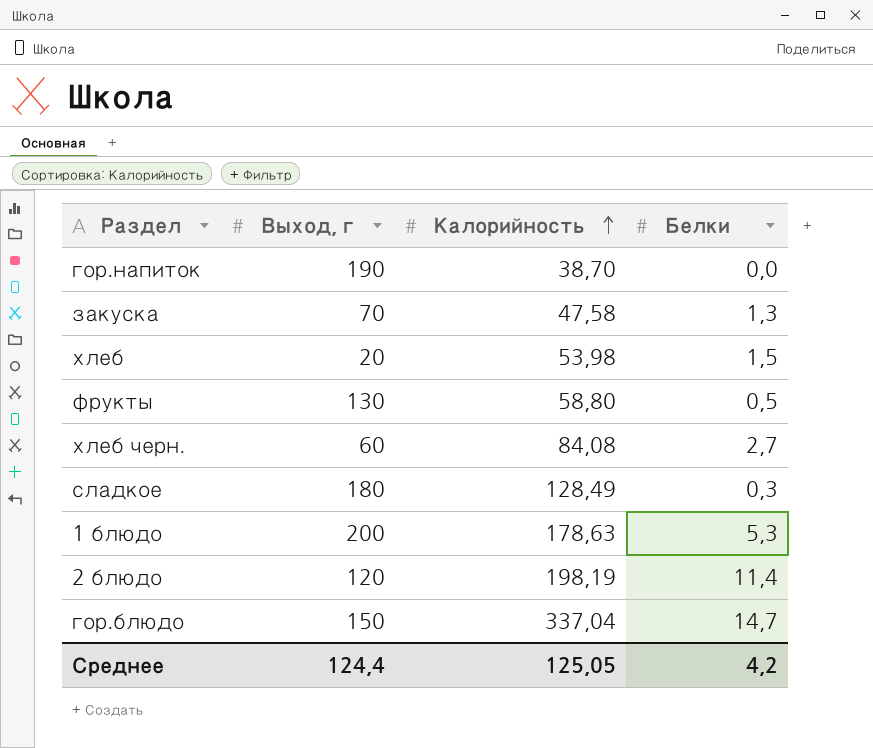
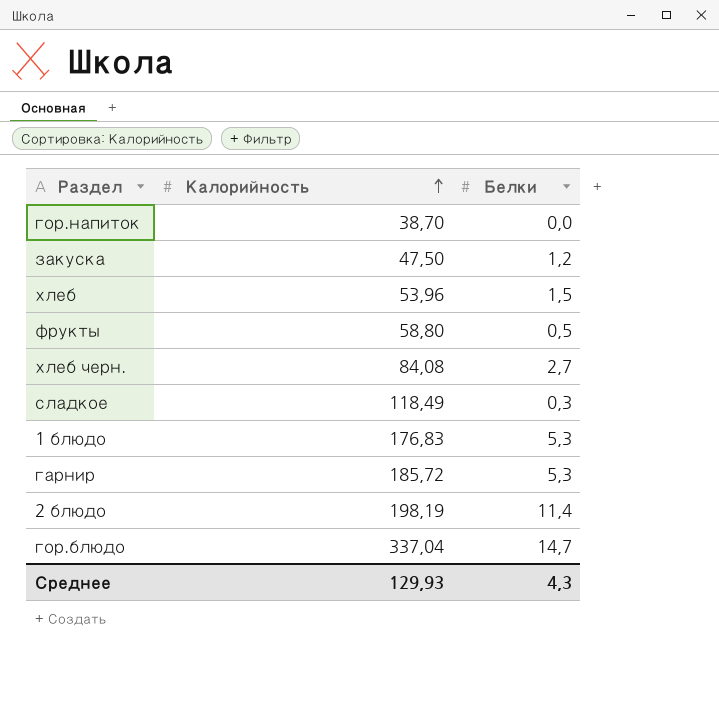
column Выход, г | position: 2 -> none
закуска | Калорийность: 47,58 -> 47,50
закуска | Белки: 1,3 -> 1,2
хлеб | Калорийность: 53,98 -> 53,96
сладкое | Калорийность: 128,49 -> 118,49
1 блюдо | Калорийность: 178,63 -> 176,83
row гарнир: none -> 185,72 | 5,3
Среднее | Калорийность: 125,05 -> 129,93
Среднее | Белки: 4,2 -> 4,3

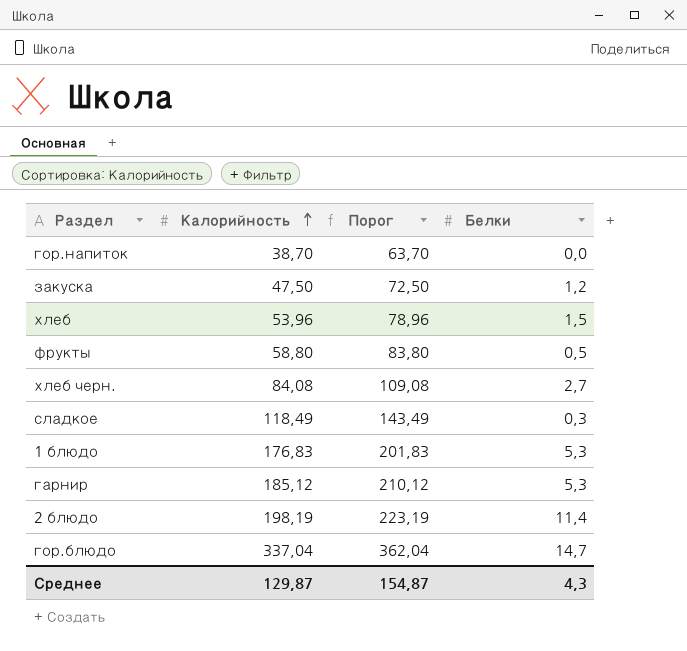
column Порог | formula: none -> [Калорийность] + 25
гарнир | Калорийность: 185,72 -> 185,12
Среднее | Калорийность: 129,93 -> 129,87

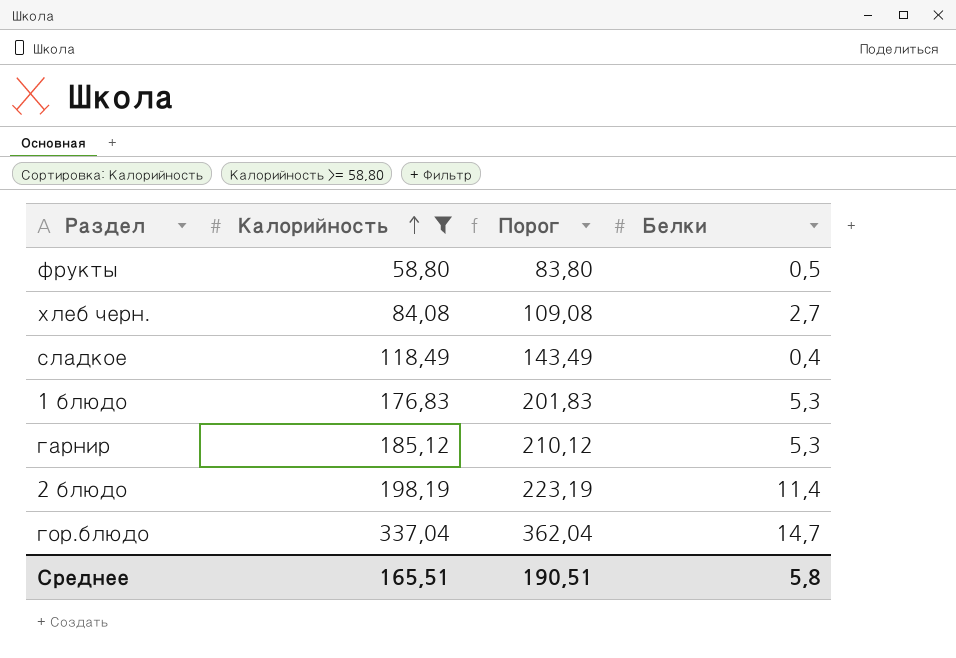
filter: none -> Калорийность >= 58,80
сладкое | Белки: 0,3 -> 0,4
Среднее | Калорийность: 129,87 -> 165,51
Среднее | Порог: 154,87 -> 190,51
Среднее | Белки: 4,3 -> 5,8

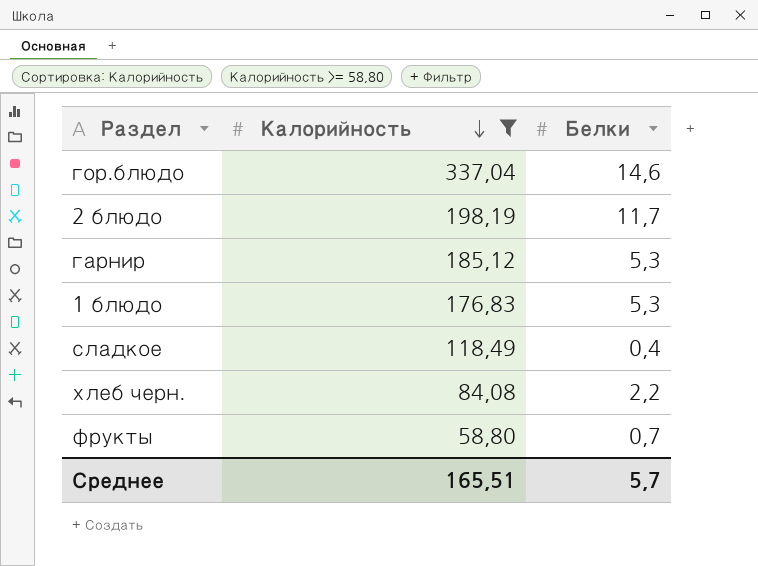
row order: Калорийность ascending -> Калорийность descending
column Порог | formula: [Калорийность] + 25 -> none
гор.блюдо | Белки: 14,7 -> 14,6
2 блюдо | Белки: 11,4 -> 11,7
хлеб черн. | Белки: 2,7 -> 2,2
фрукты | Белки: 0,5 -> 0,7
Среднее | Белки: 5,8 -> 5,7

